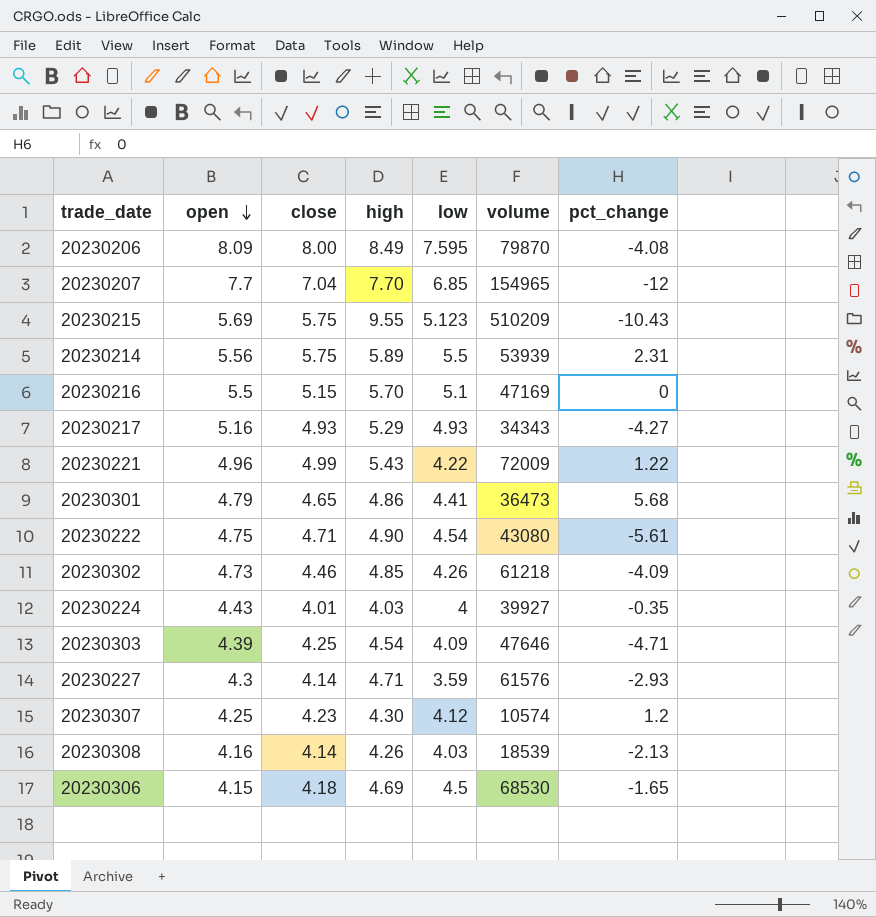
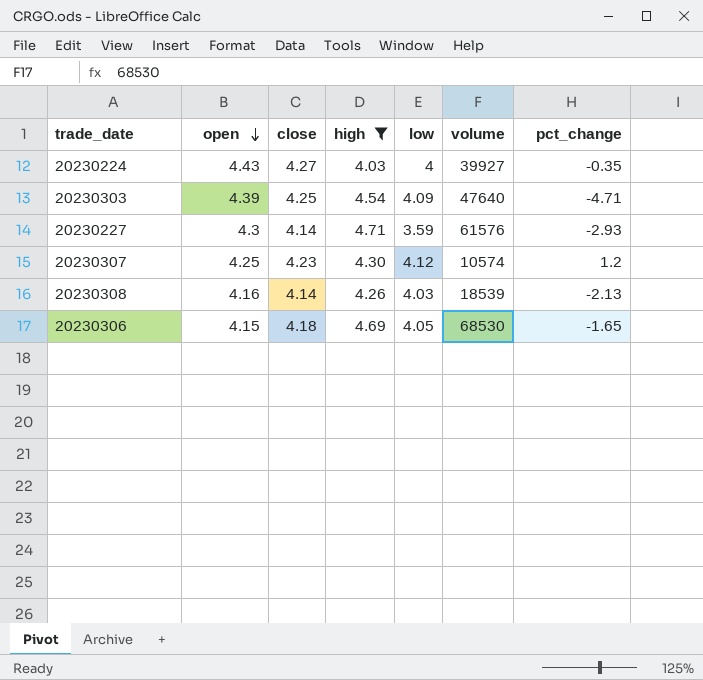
filter: none -> high <= 4.71
20230224 | close: 4.01 -> 4.27
20230303 | volume: 47646 -> 47640
20230306 | low: 4.5 -> 4.05

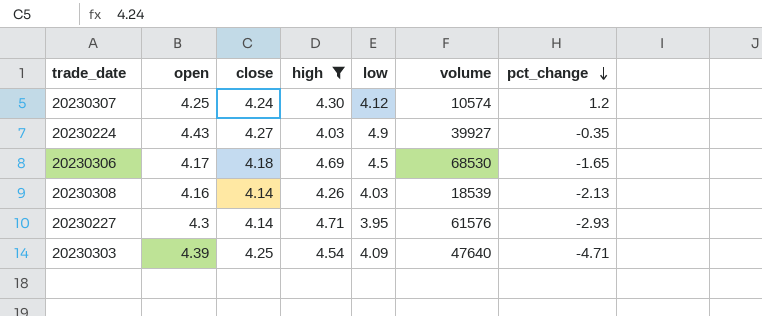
row order: open descending -> pct_change descending
20230307 | close: 4.23 -> 4.24
20230224 | low: 4 -> 4.9
20230306 | open: 4.15 -> 4.17
20230306 | low: 4.05 -> 4.5
20230227 | low: 3.59 -> 3.95

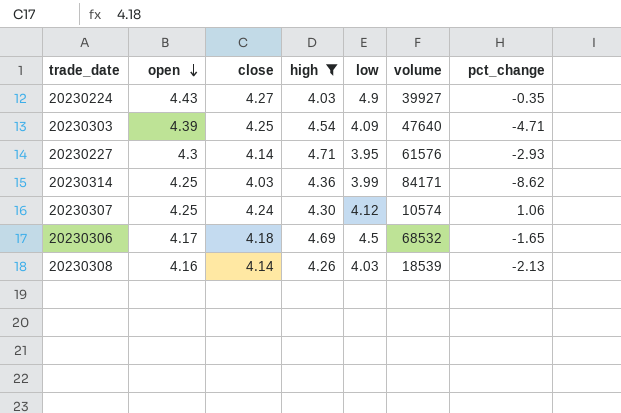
row order: pct_change descending -> open descending
row 20230314: none -> 4.25 | 4.03 | 4.36 | 3.99 | 84171 | -8.62
20230307 | pct_change: 1.2 -> 1.06
20230306 | volume: 68530 -> 68532

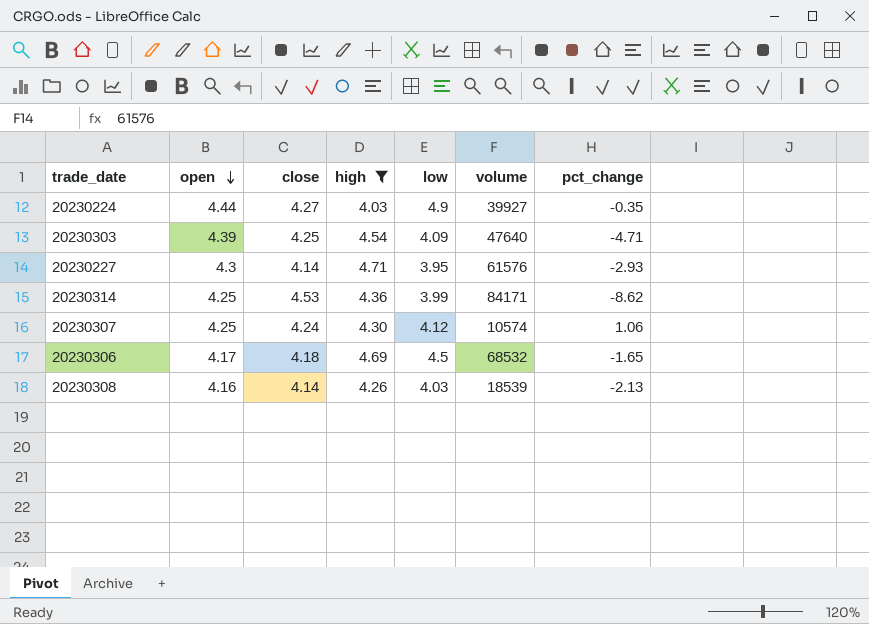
20230224 | open: 4.43 -> 4.44
20230314 | close: 4.03 -> 4.53

